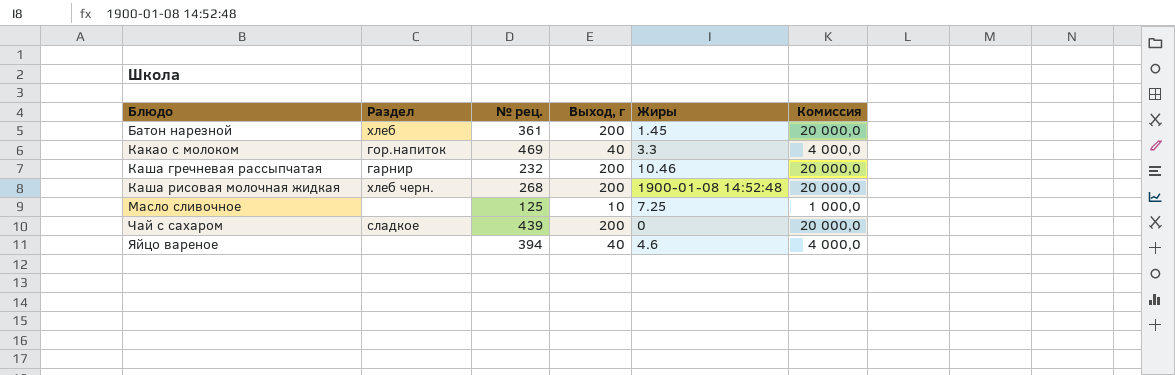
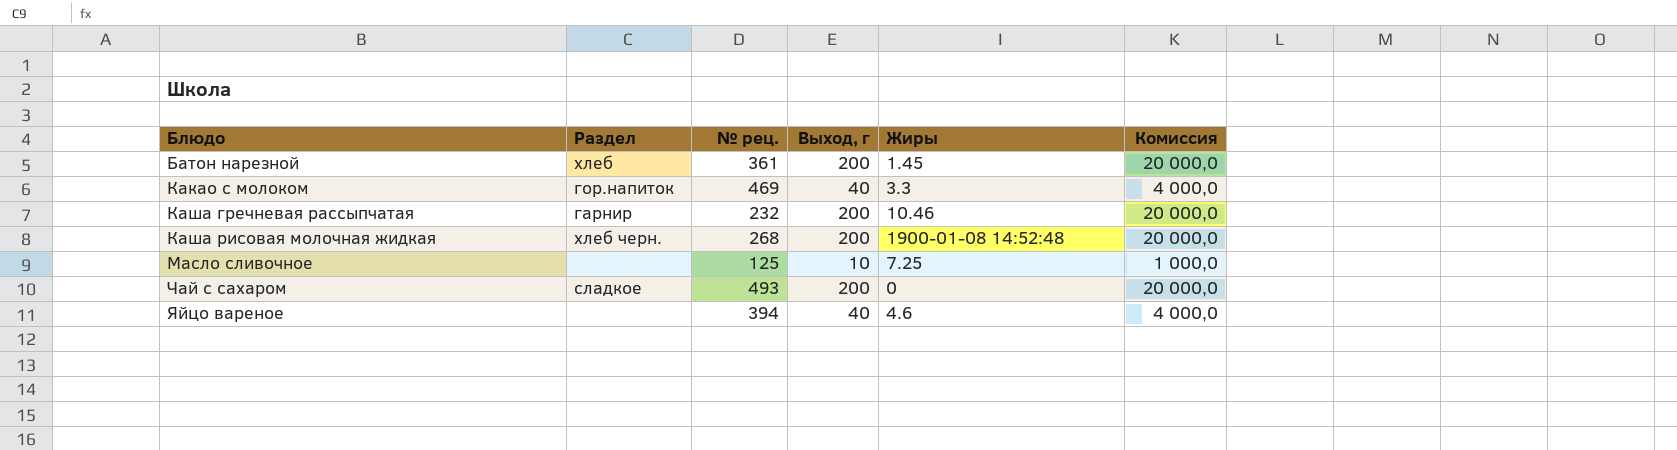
Чай с сахаром | № рец.: 439 -> 493

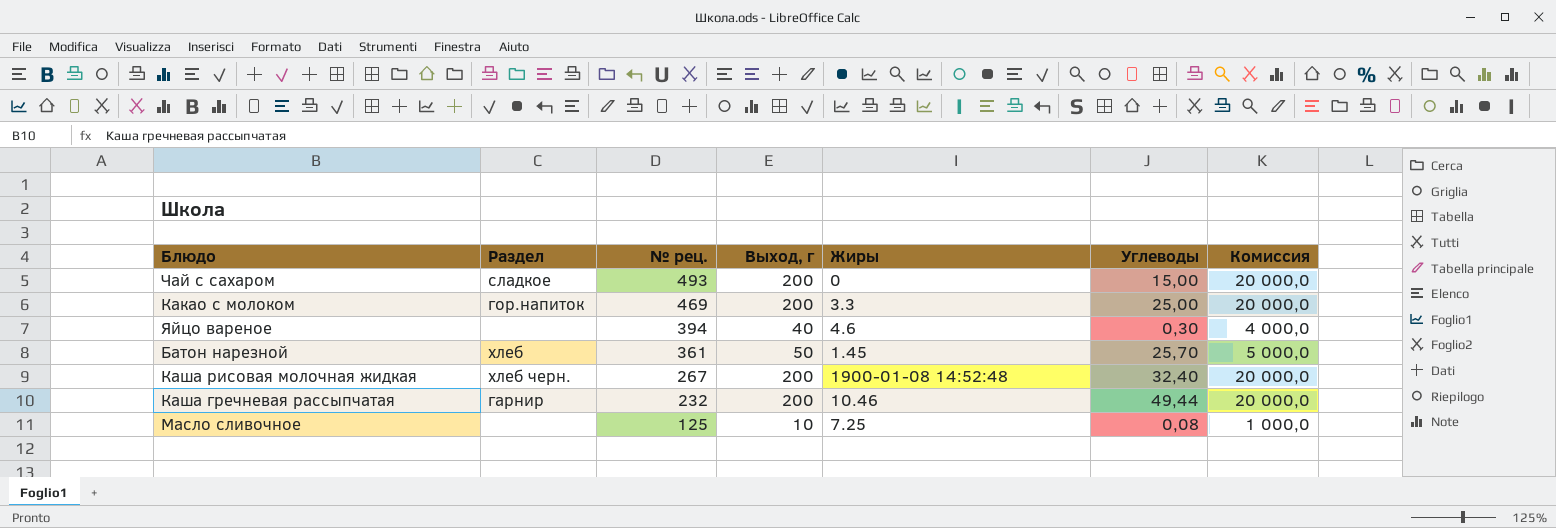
row order: Блюдо ascending -> № рец. descending
column Углеводы | position: none -> 6
Какао с молоком | Выход, г: 40 -> 200
Какао с молоком | Комиссия: 4 000,0 -> 20 000,0
Батон нарезной | Выход, г: 200 -> 50
Батон нарезной | Комиссия: 20 000,0 -> 5 000,0
Каша рисовая молочная жидкая | № рец.: 268 -> 267

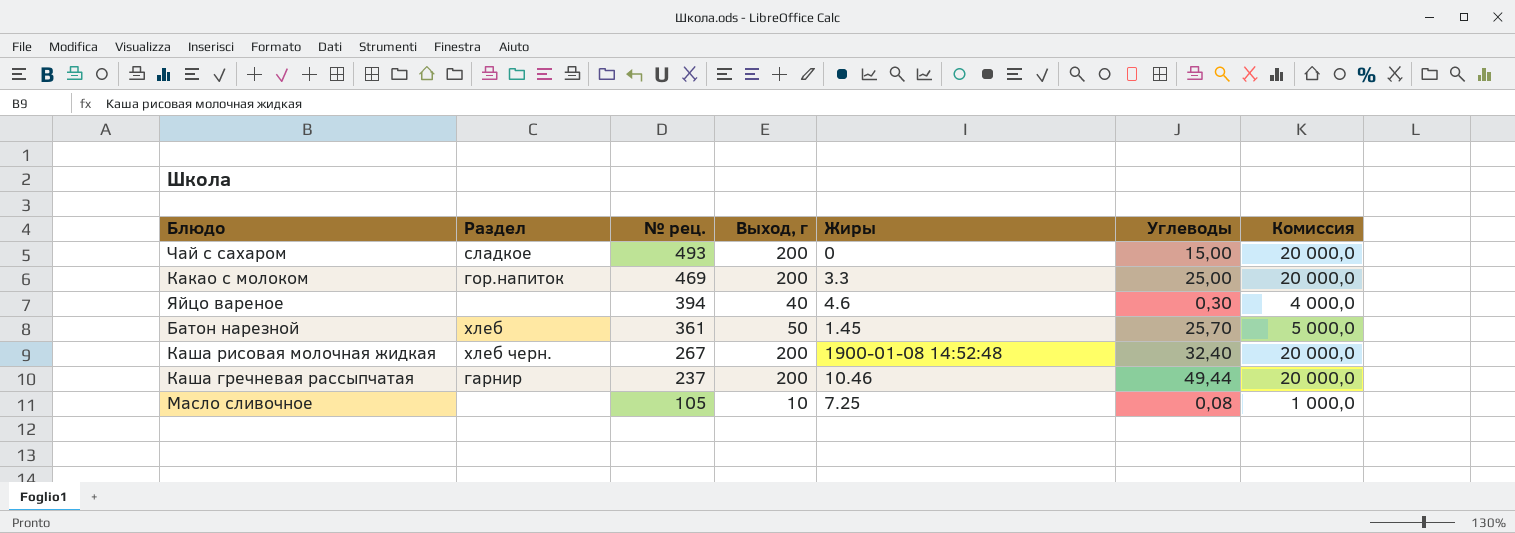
Каша гречневая рассыпчатая | № рец.: 232 -> 237
Масло сливочное | № рец.: 125 -> 105

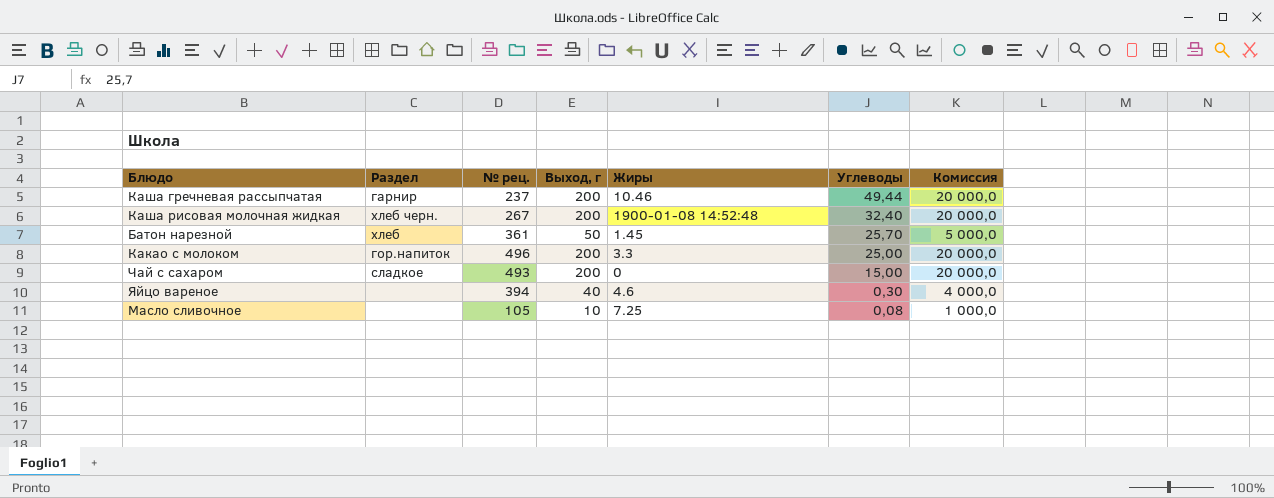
row order: № рец. descending -> Углеводы descending
Какао с молоком | № рец.: 469 -> 496

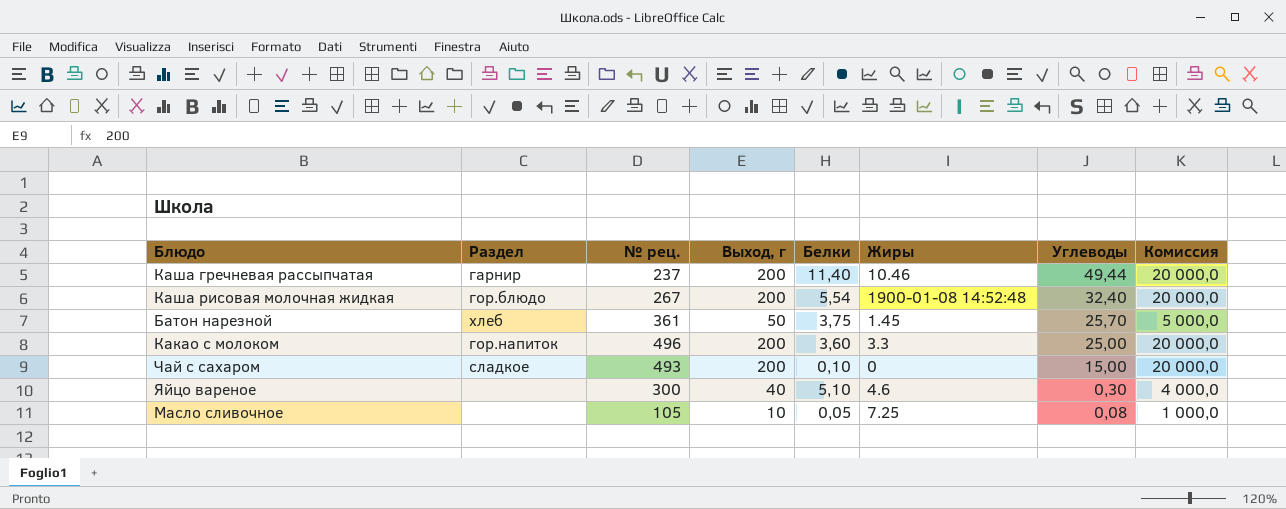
column Белки | position: none -> 5
Каша рисовая молочная жидкая | Раздел: хлеб черн. -> гор.блюдо
Яйцо вареное | № рец.: 394 -> 300

